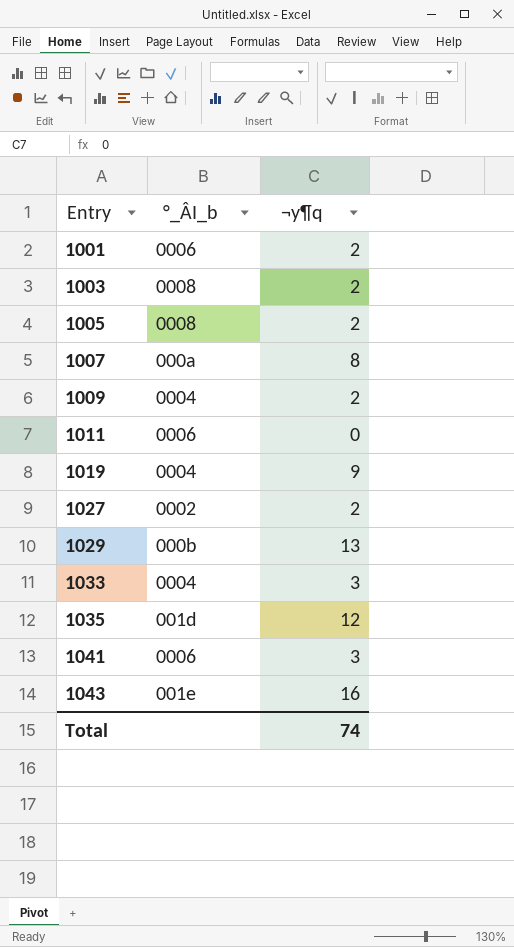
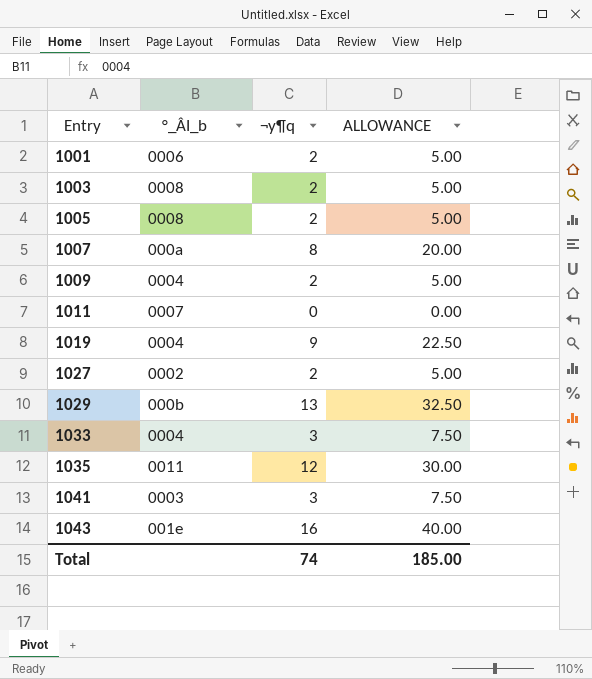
column ALLOWANCE | formula: none -> [¬y¶q] * 2.5
1011 | °_ÂI_b: 0006 -> 0007
1035 | °_ÂI_b: 001d -> 0011
1041 | °_ÂI_b: 0006 -> 0003

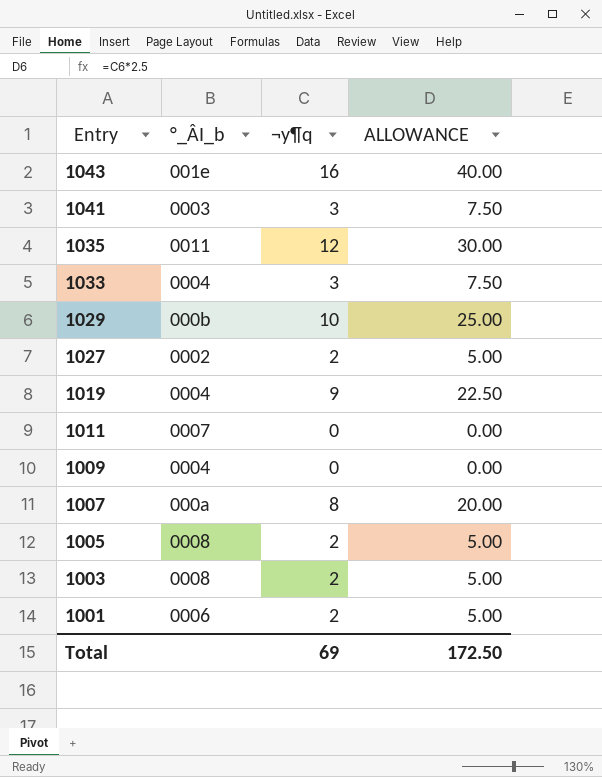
row order: Entry ascending -> Entry descending
1029 | ¬y¶q: 13 -> 10
1029 | ALLOWANCE: 32.50 -> 25.00
1009 | ¬y¶q: 2 -> 0
1009 | ALLOWANCE: 5.00 -> 0.00
Total | ¬y¶q: 74 -> 69
Total | ALLOWANCE: 185.00 -> 172.50

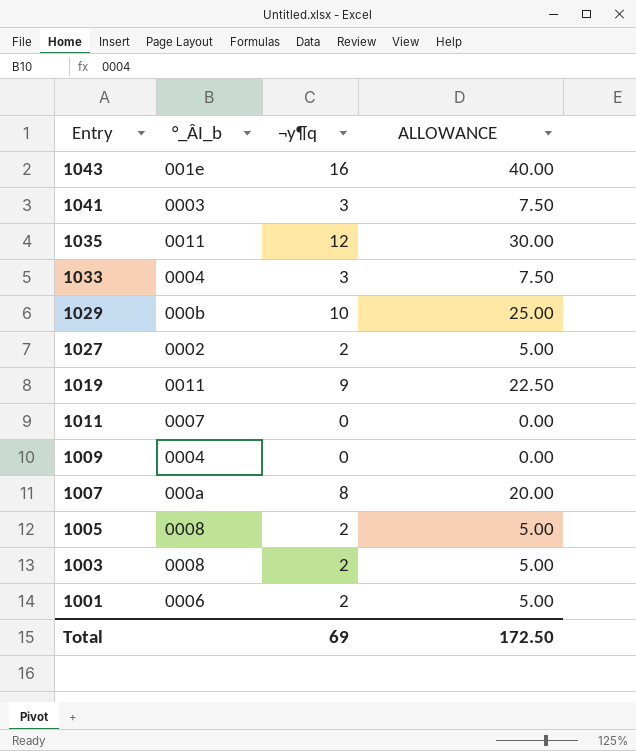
1019 | °_ÂI_b: 0004 -> 0011

